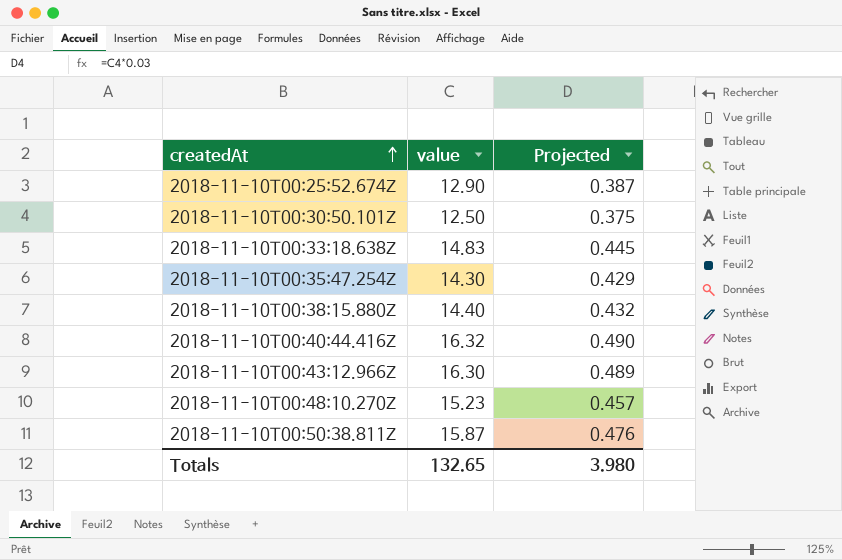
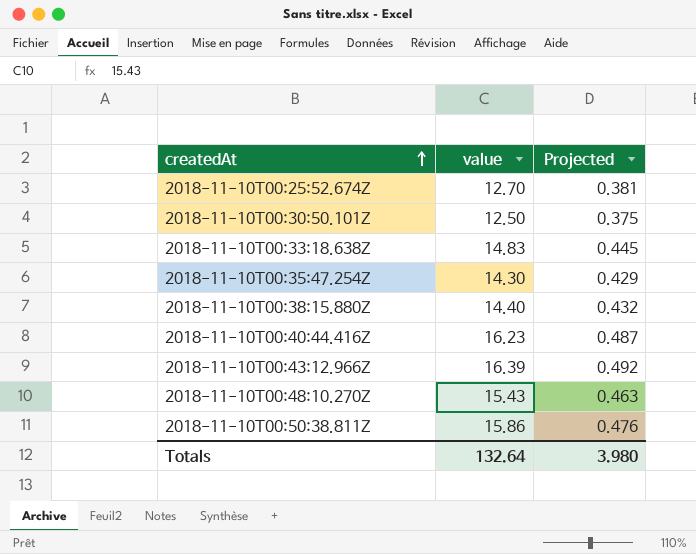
2018-11-10T00:25:52.674Z | value: 12.90 -> 12.70
2018-11-10T00:25:52.674Z | Projected: 0.387 -> 0.381
2018-11-10T00:40:44.416Z | value: 16.32 -> 16.23
2018-11-10T00:40:44.416Z | Projected: 0.490 -> 0.487
2018-11-10T00:43:12.966Z | value: 16.30 -> 16.39
2018-11-10T00:43:12.966Z | Projected: 0.489 -> 0.492
2018-11-10T00:48:10.270Z | value: 15.23 -> 15.43
2018-11-10T00:48:10.270Z | Projected: 0.457 -> 0.463
2018-11-10T00:50:38.811Z | value: 15.87 -> 15.86
Totals | value: 132.65 -> 132.64

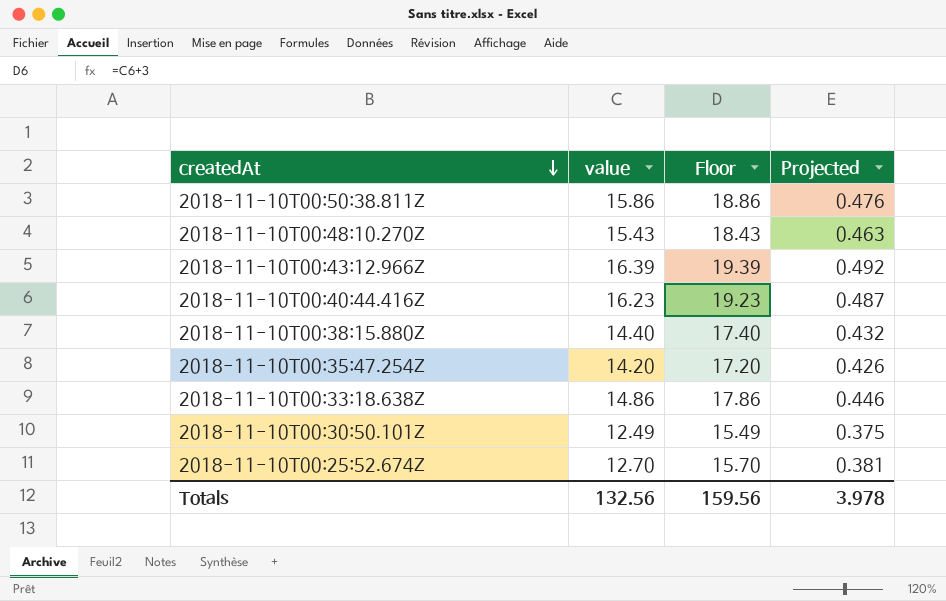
row order: createdAt ascending -> createdAt descending
column Floor | formula: none -> [value] + 3
2018-11-10T00:35:47.254Z | value: 14.30 -> 14.20
2018-11-10T00:35:47.254Z | Projected: 0.429 -> 0.426
2018-11-10T00:33:18.638Z | value: 14.83 -> 14.86
2018-11-10T00:33:18.638Z | Projected: 0.445 -> 0.446
2018-11-10T00:30:50.101Z | value: 12.50 -> 12.49
Totals | value: 132.64 -> 132.56
Totals | Projected: 3.980 -> 3.978

